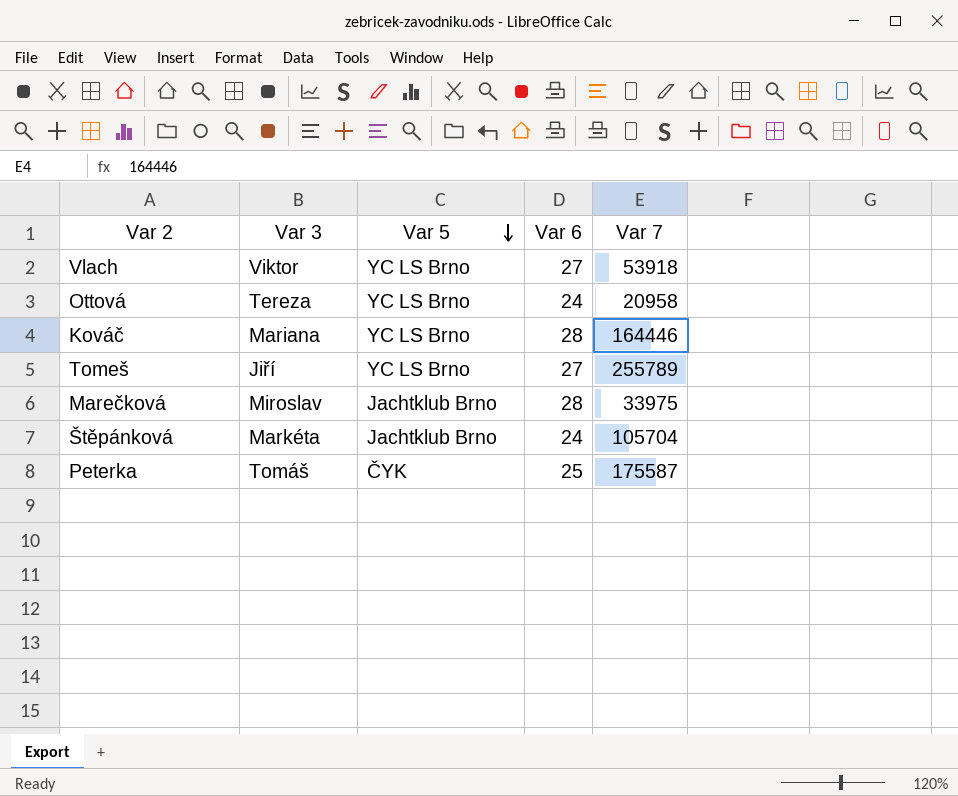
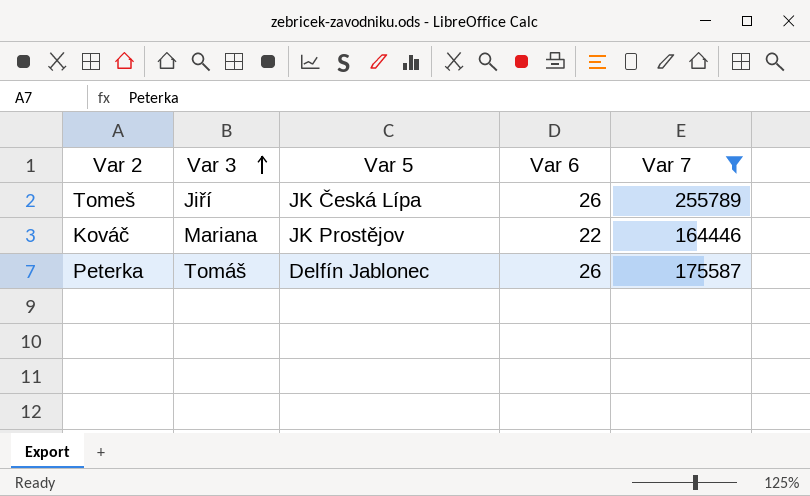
filter: none -> Var 7 >= 164446
row order: Var 5 descending -> Var 3 ascending
Tomeš | Var 5: YC LS Brno -> JK Česká Lípa
Tomeš | Var 6: 27 -> 26
Kováč | Var 5: YC LS Brno -> JK Prostějov
Kováč | Var 6: 28 -> 22
Peterka | Var 5: ČYK -> Delfín Jablonec
Peterka | Var 6: 25 -> 26

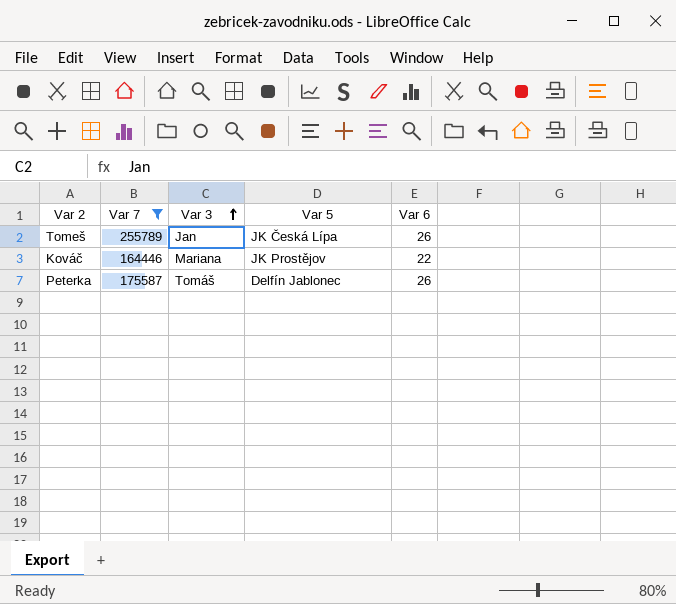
column Var 7 | position: 5 -> 2
Tomeš | Var 3: Jiří -> Jan

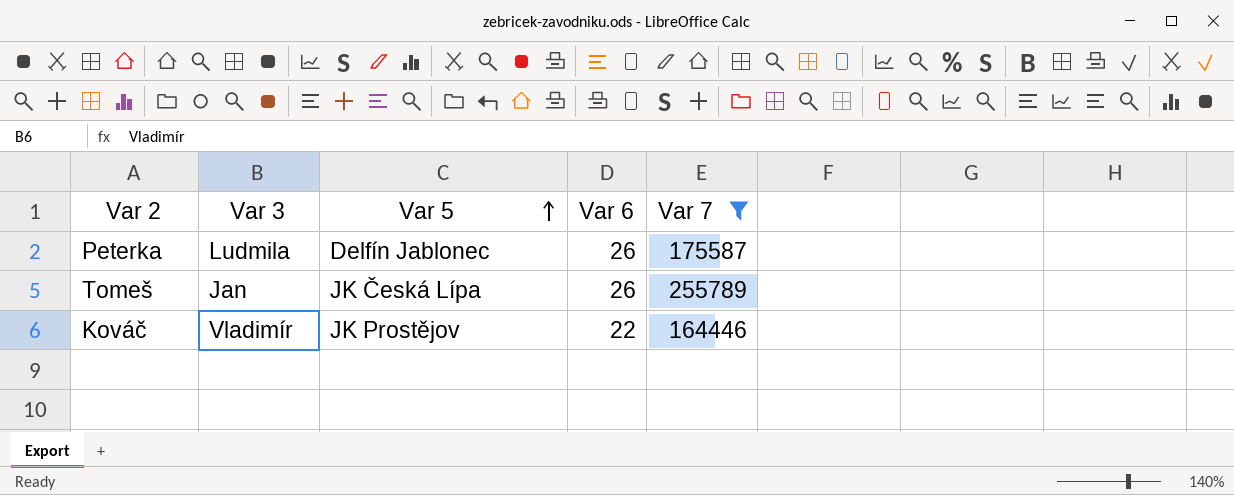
row order: Var 3 ascending -> Var 5 ascending
column Var 7 | position: 2 -> 5
Peterka | Var 3: Tomáš -> Ludmila
Kováč | Var 3: Mariana -> Vladimír

